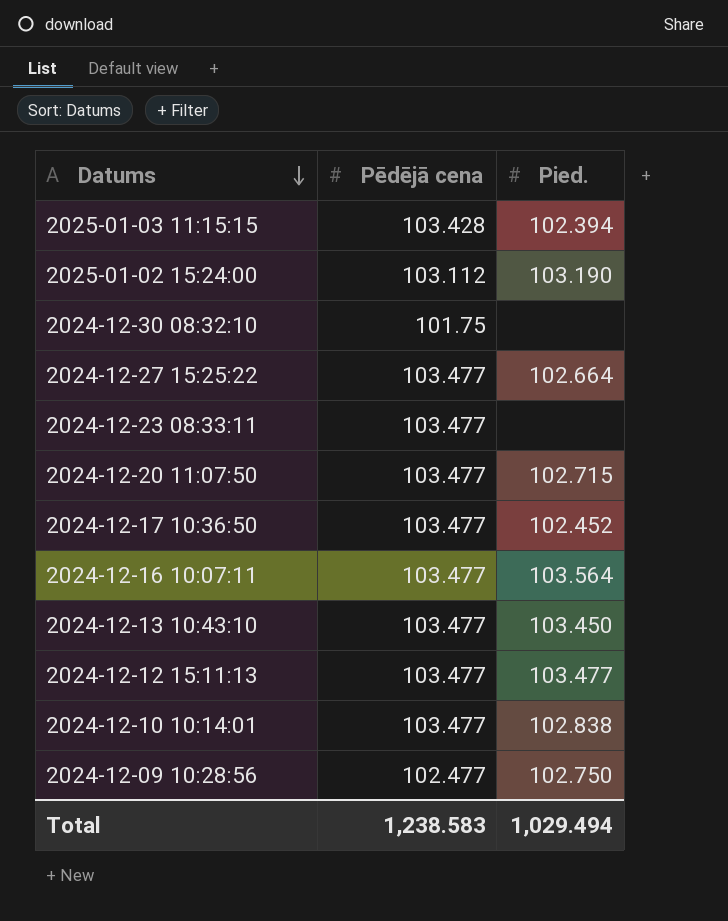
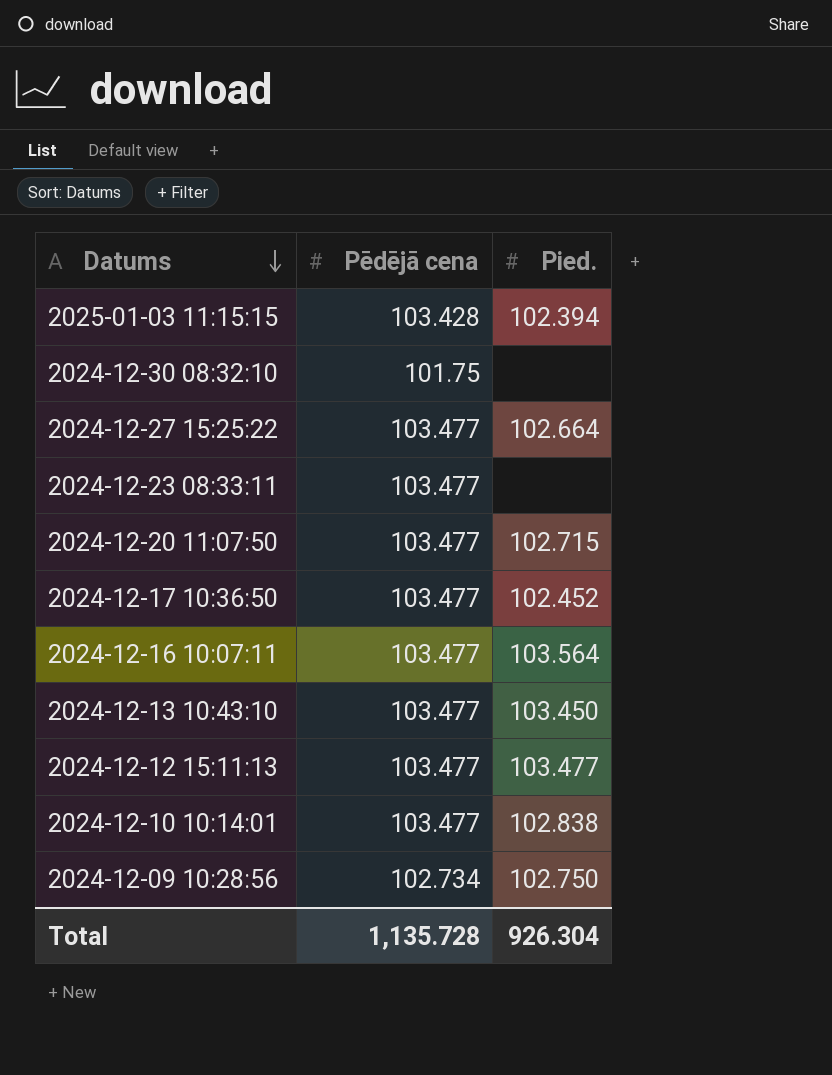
row 2025-01-02 15:24:00: 103.112 | 103.190 -> none
2024-12-09 10:28:56 | Pēdējā cena: 102.477 -> 102.734
Total | Pēdējā cena: 1,238.583 -> 1,135.728
Total | Pied.: 1,029.494 -> 926.304

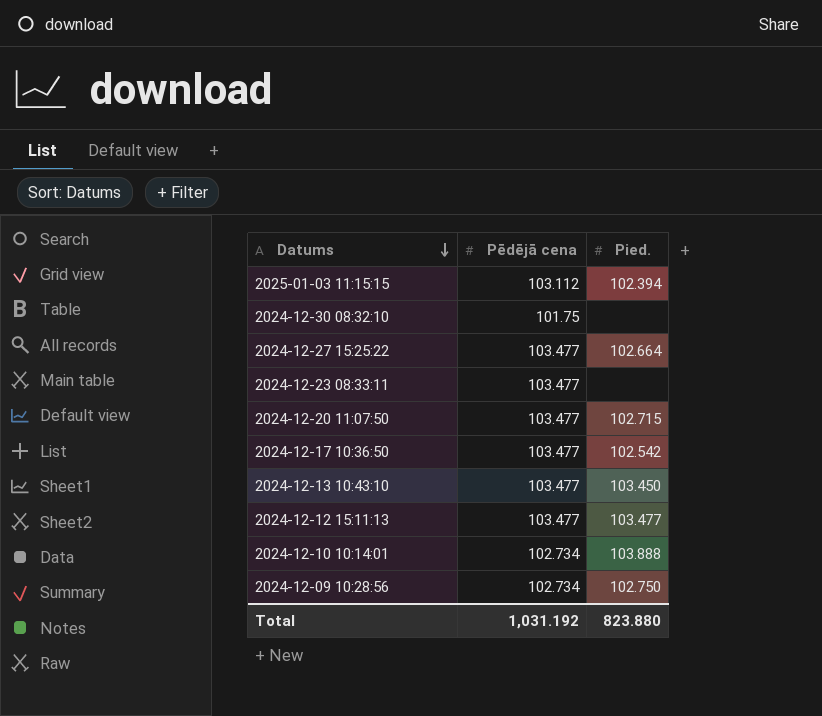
row 2024-12-16 10:07:11: 103.477 | 103.564 -> none
2025-01-03 11:15:15 | Pēdējā cena: 103.428 -> 103.112
2024-12-17 10:36:50 | Pied.: 102.452 -> 102.542
2024-12-10 10:14:01 | Pēdējā cena: 103.477 -> 102.734
2024-12-10 10:14:01 | Pied.: 102.838 -> 103.888
Total | Pēdējā cena: 1,135.728 -> 1,031.192
Total | Pied.: 926.304 -> 823.880

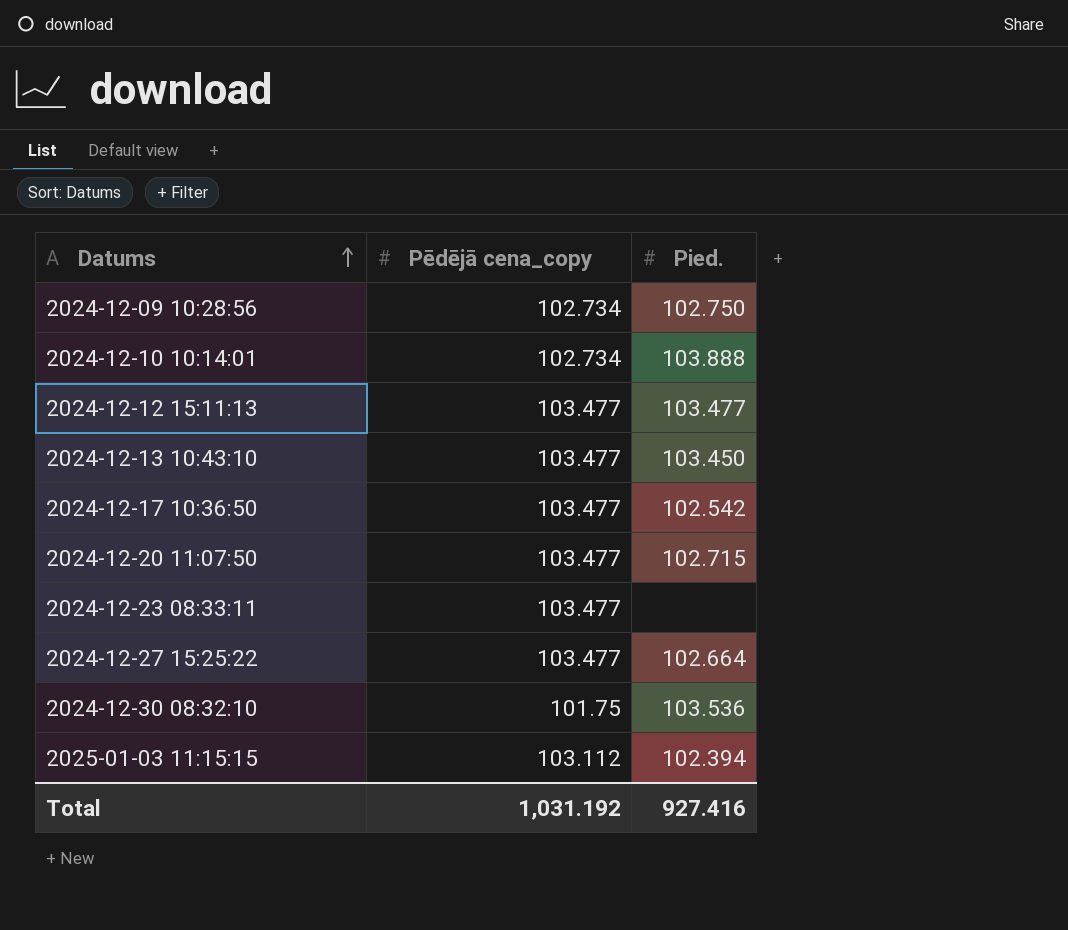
row order: Datums descending -> Datums ascending
column name: Pēdējā cena -> Pēdējā cena_copy
2024-12-30 08:32:10 | Pied.: none -> 103.536
Total | Pied.: 823.880 -> 927.416

